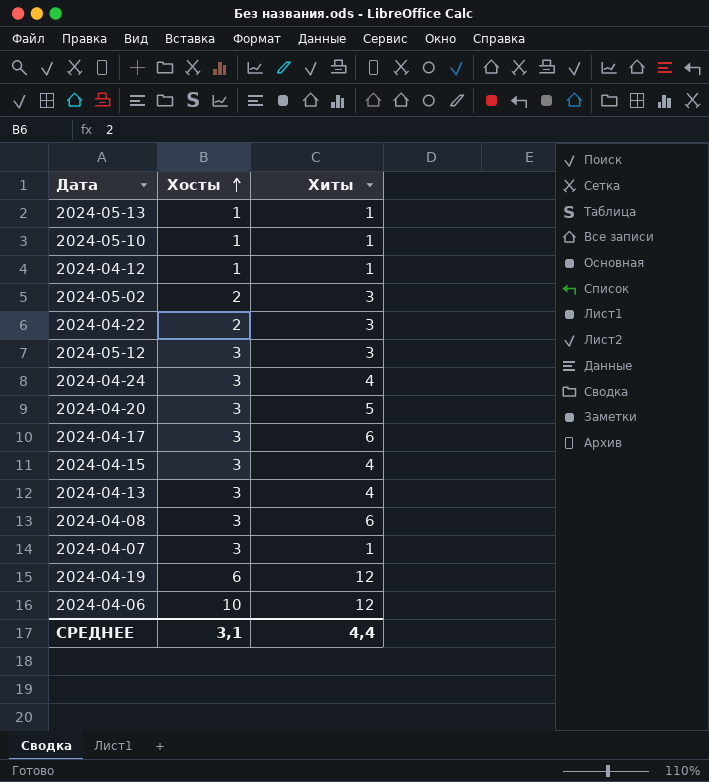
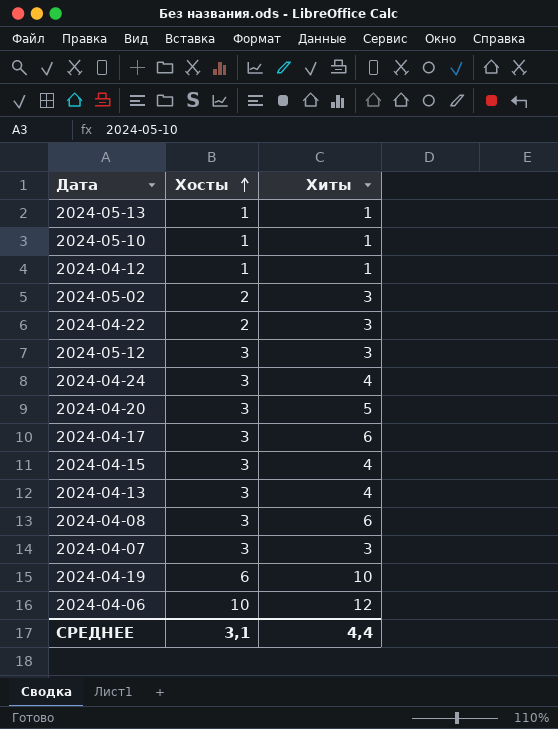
2024-04-07 | Хиты: 1 -> 3
2024-04-19 | Хиты: 12 -> 10

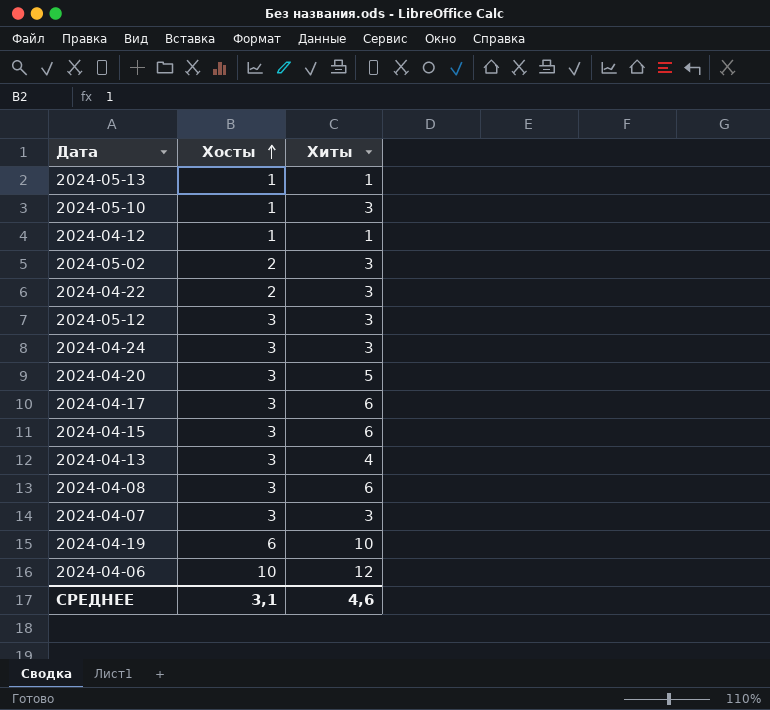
2024-05-10 | Хиты: 1 -> 3
2024-04-24 | Хиты: 4 -> 3
2024-04-15 | Хиты: 4 -> 6
СРЕДНЕЕ | Хиты: 4,4 -> 4,6

